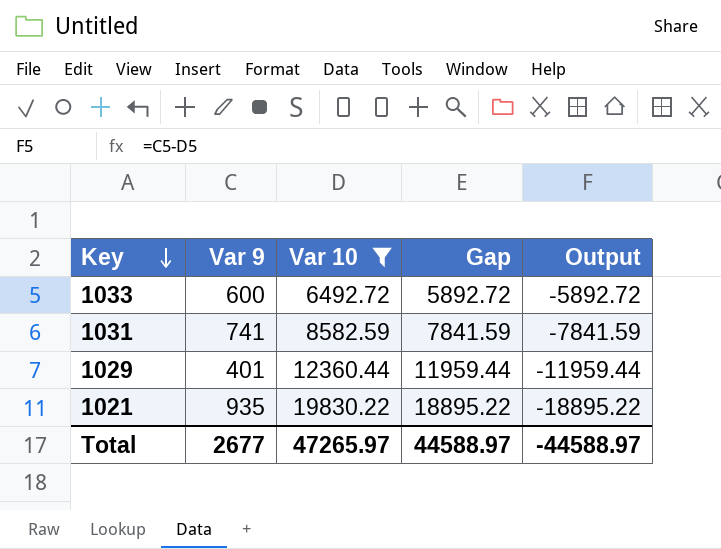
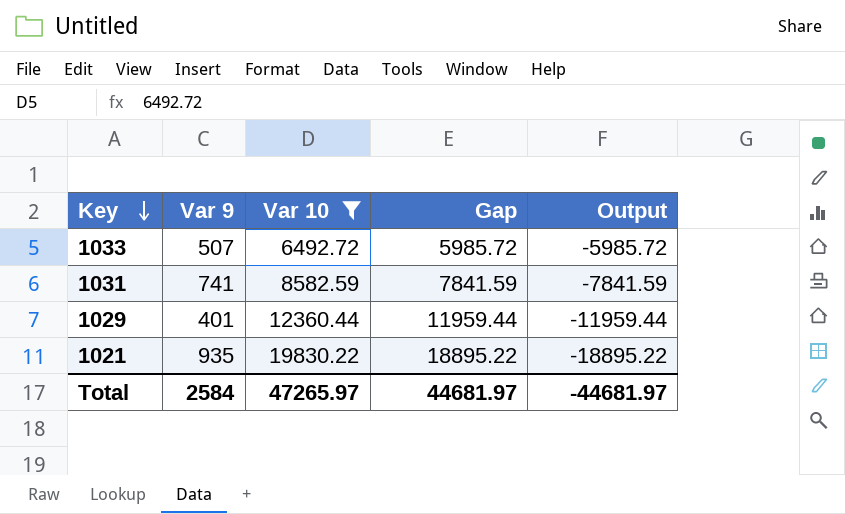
1033 | Var 9: 600 -> 507
1033 | Gap: 5892.72 -> 5985.72
1033 | Output: -5892.72 -> -5985.72
Total | Var 9: 2677 -> 2584
Total | Gap: 44588.97 -> 44681.97
Total | Output: -44588.97 -> -44681.97

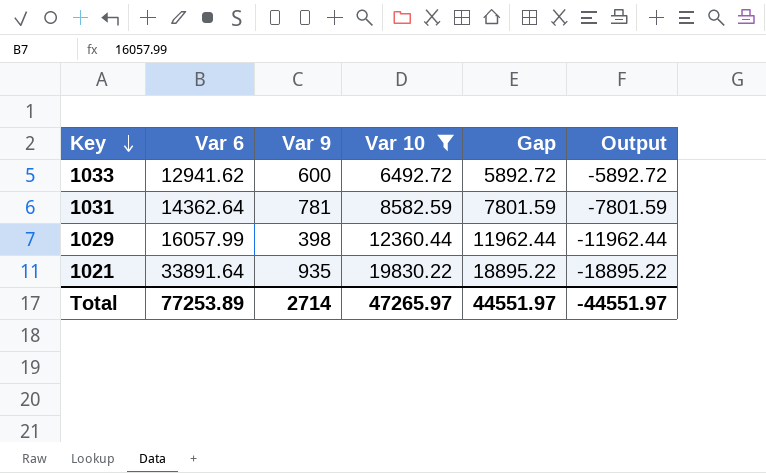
column Var 6 | position: none -> 2
1033 | Var 9: 507 -> 600
1033 | Gap: 5985.72 -> 5892.72
1033 | Output: -5985.72 -> -5892.72
1031 | Var 9: 741 -> 781
1031 | Gap: 7841.59 -> 7801.59
1031 | Output: -7841.59 -> -7801.59
1029 | Var 9: 401 -> 398
1029 | Gap: 11959.44 -> 11962.44
1029 | Output: -11959.44 -> -11962.44
Total | Var 9: 2584 -> 2714
Total | Gap: 44681.97 -> 44551.97
Total | Output: -44681.97 -> -44551.97

